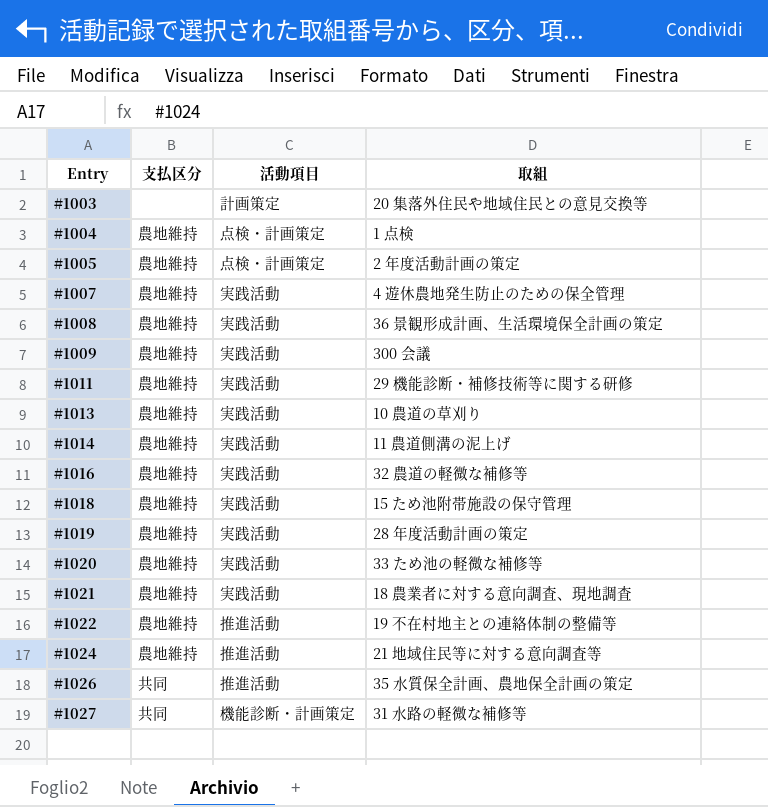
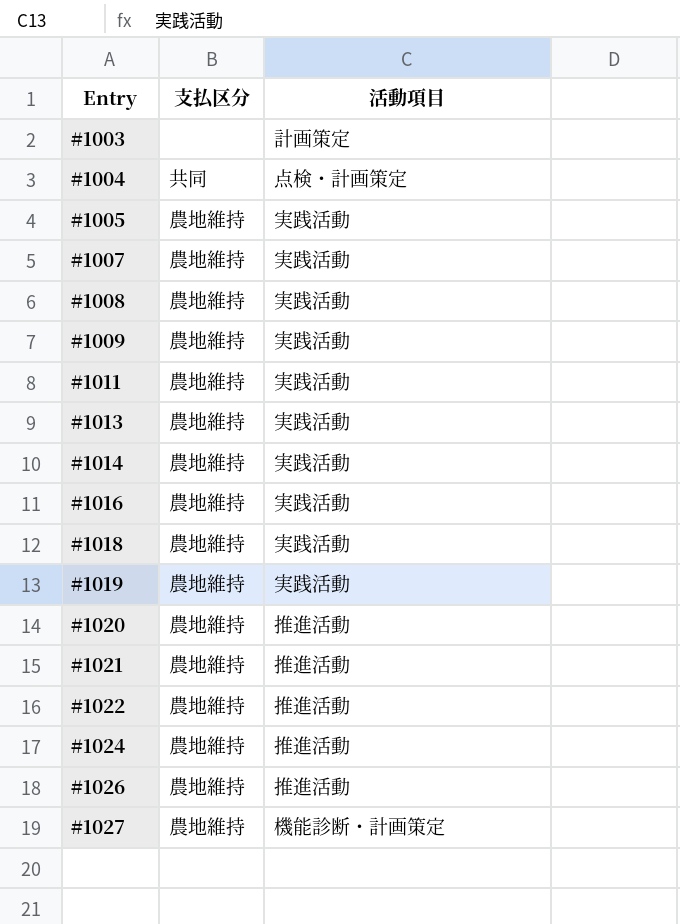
column 取組 | position: 4 -> none
#1004 | 支払区分: 農地維持 -> 共同
#1005 | 活動項目: 点検・計画策定 -> 実践活動
#1020 | 活動項目: 実践活動 -> 推進活動
#1021 | 活動項目: 実践活動 -> 推進活動
#1026 | 支払区分: 共同 -> 農地維持
#1027 | 支払区分: 共同 -> 農地維持

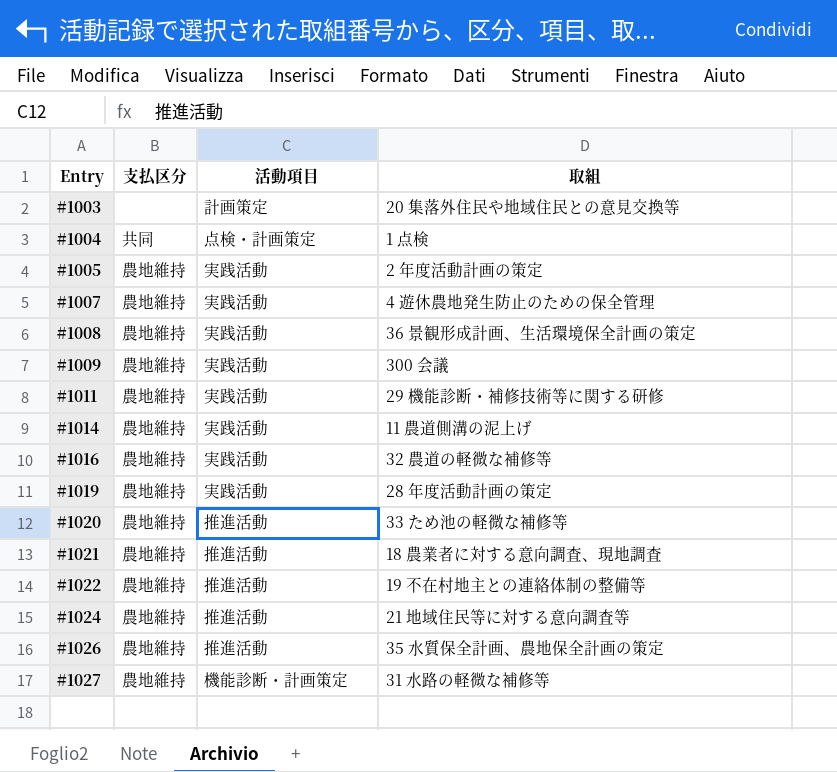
column 取組 | position: none -> 4
row #1013: 農地維持 | 実践活動 -> none
row #1018: 農地維持 | 実践活動 -> none

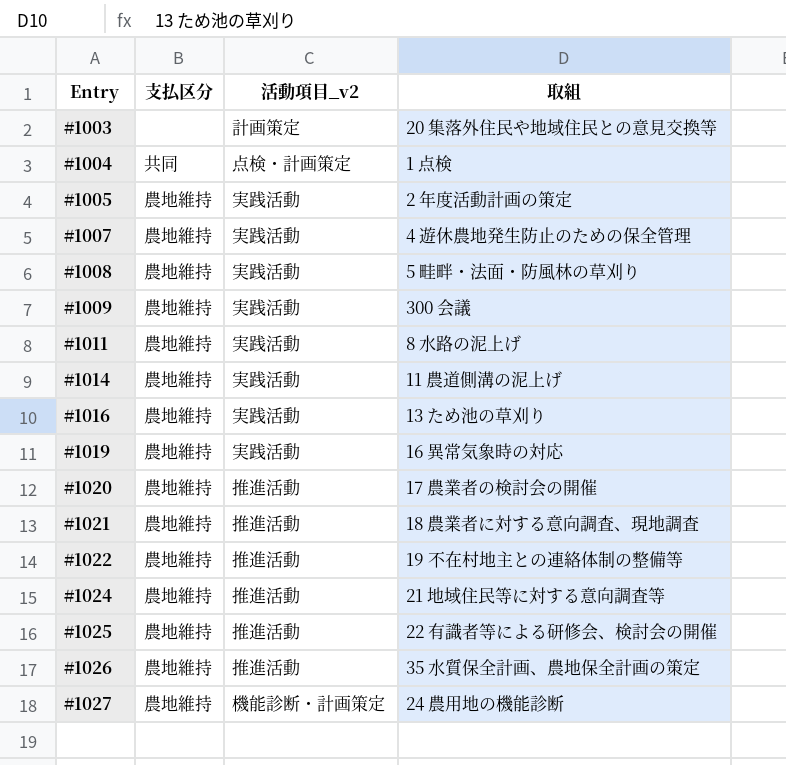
column name: 活動項目 -> 活動項目_v2
#1008 | 取組: 36 景観形成計画、生活環境保全計画の策定 -> 5 畦畔・法面・防風林の草刈り
#1011 | 取組: 29 機能診断・補修技術等に関する研修 -> 8 水路の泥上げ
#1016 | 取組: 32 農道の軽微な補修等 -> 13 ため池の草刈り
#1019 | 取組: 28 年度活動計画の策定 -> 16 異常気象時の対応
#1020 | 取組: 33 ため池の軽微な補修等 -> 17 農業者の検討会の開催
row #1025: none -> 農地維持 | 推進活動 | 22 有識者等による研修会、検討会の開催
#1027 | 取組: 31 水路の軽微な補修等 -> 24 農用地の機能診断

